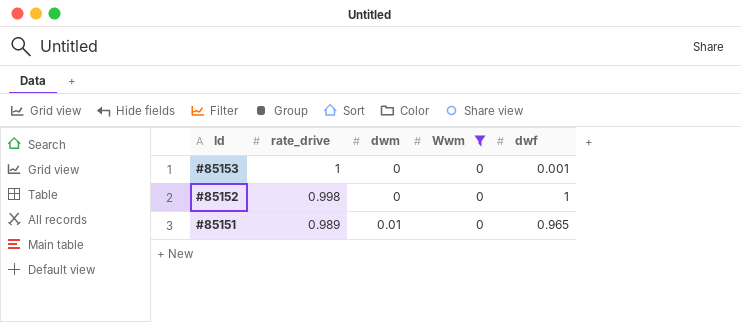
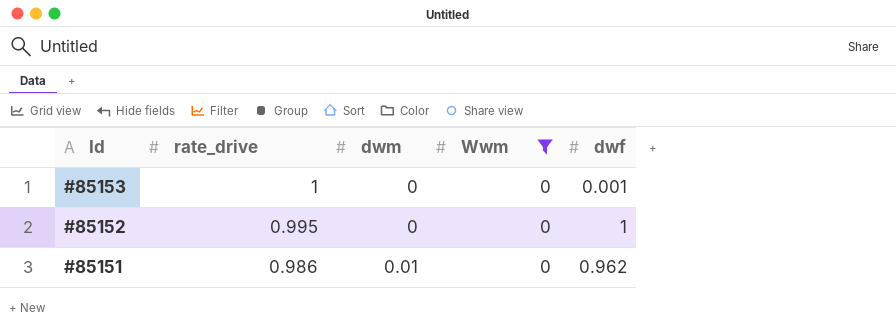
#85152 | rate_drive: 0.998 -> 0.995
#85151 | rate_drive: 0.989 -> 0.986
#85151 | dwf: 0.965 -> 0.962

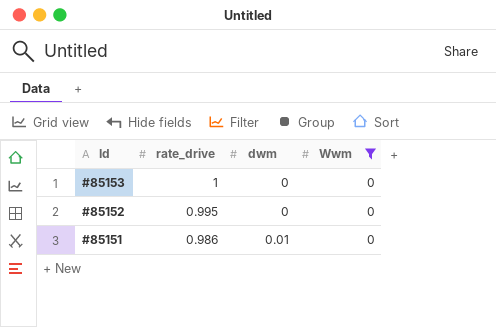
column dwf | position: 5 -> none

